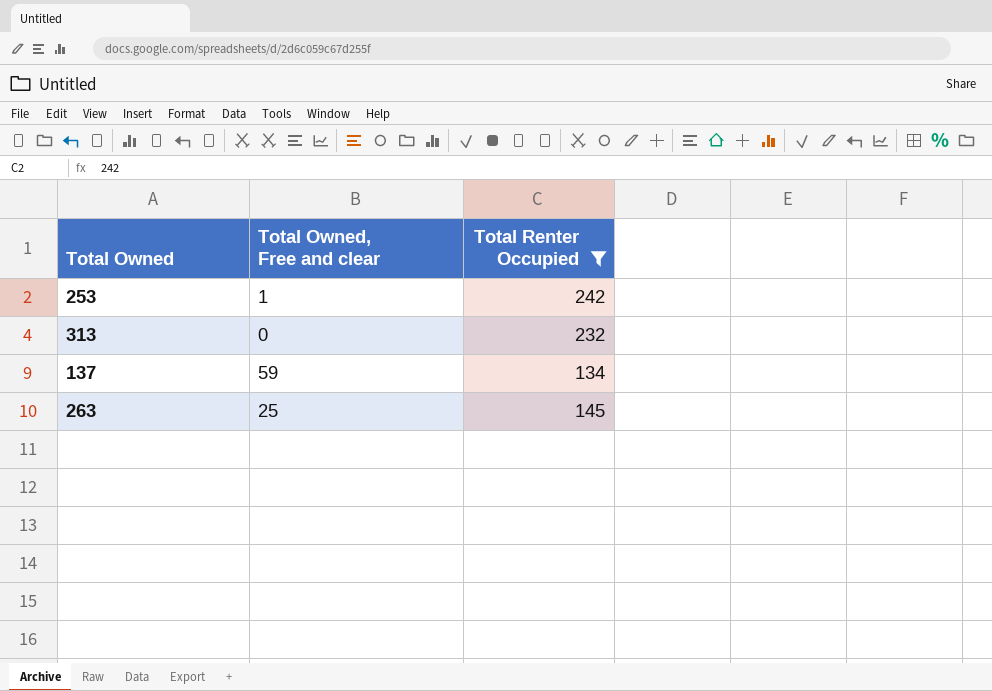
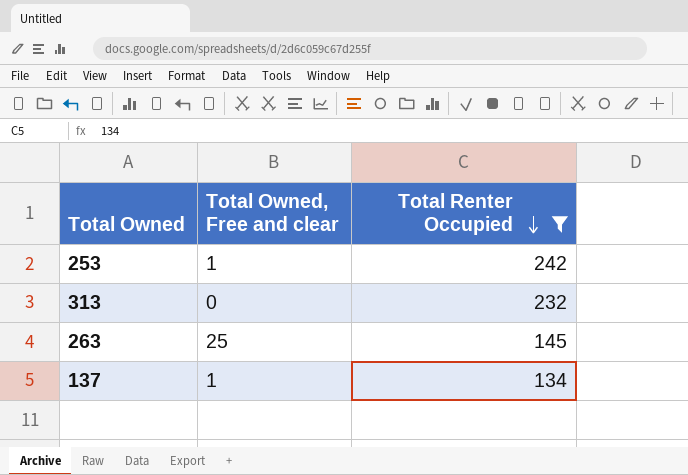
row order: none -> Total Renter Occupied descending
137 | Total Owned, Free and clear: 59 -> 1

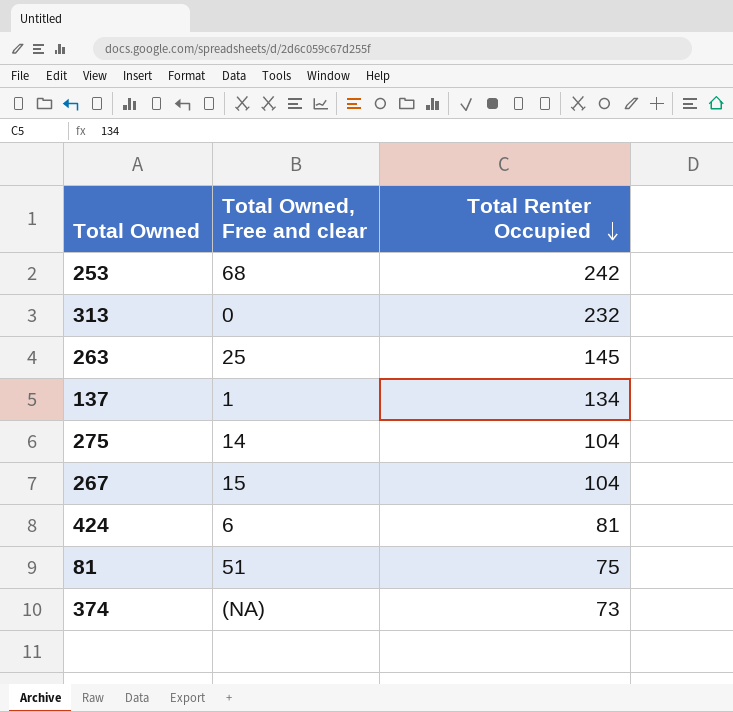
filter: Total Renter Occupied >= 134 -> none
253 | Total Owned, Free and clear: 1 -> 68

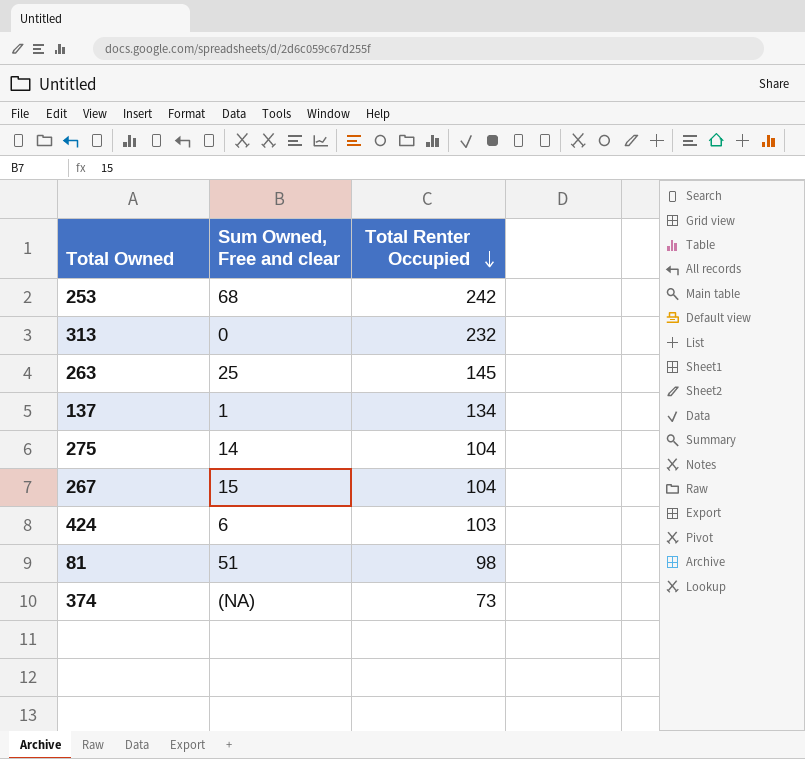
column name: Total Owned, Free and clear -> Sum Owned, Free and clear
424 | Total Renter Occupied: 81 -> 103
81 | Total Renter Occupied: 75 -> 98

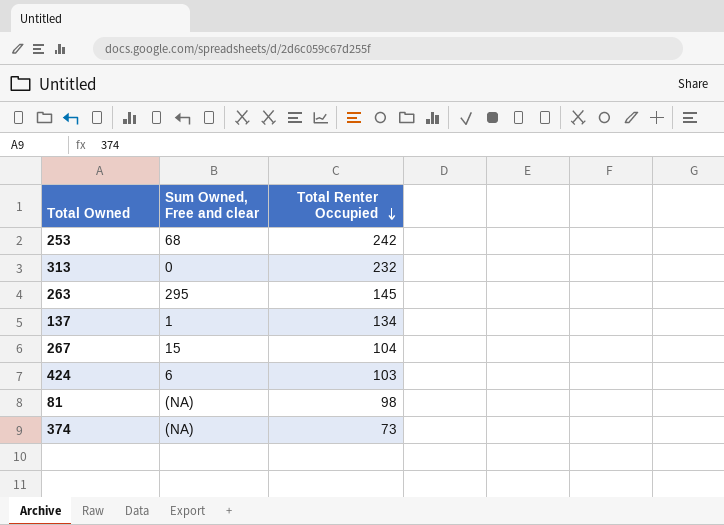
row 275: 14 | 104 -> none
263 | Sum Owned, Free and clear: 25 -> 295
81 | Sum Owned, Free and clear: 51 -> (NA)

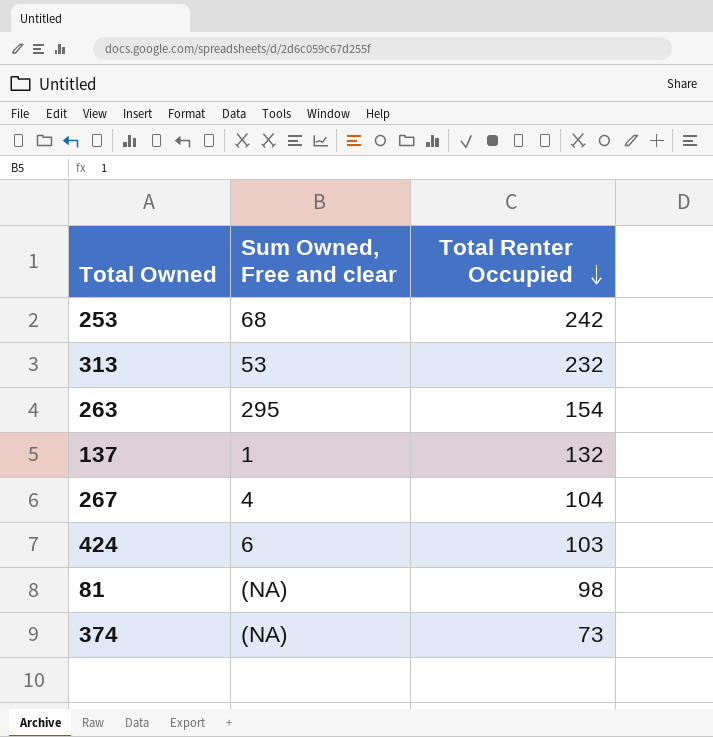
313 | Sum Owned, Free and clear: 0 -> 53
263 | Total Renter Occupied: 145 -> 154
137 | Total Renter Occupied: 134 -> 132
267 | Sum Owned, Free and clear: 15 -> 4

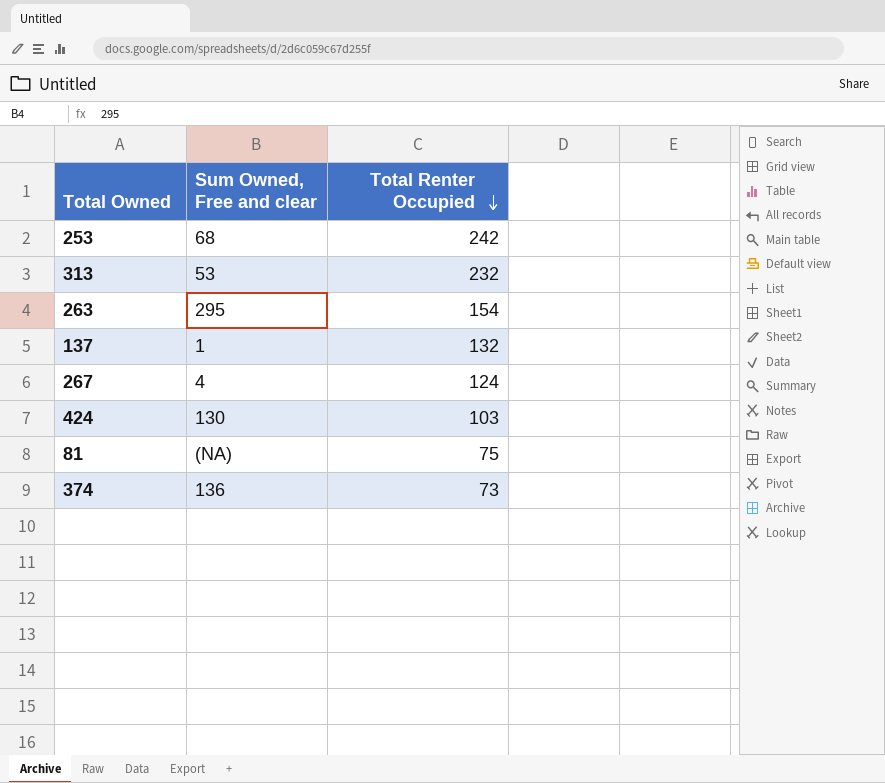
267 | Total Renter Occupied: 104 -> 124
424 | Sum Owned, Free and clear: 6 -> 130
81 | Total Renter Occupied: 98 -> 75
374 | Sum Owned, Free and clear: (NA) -> 136

